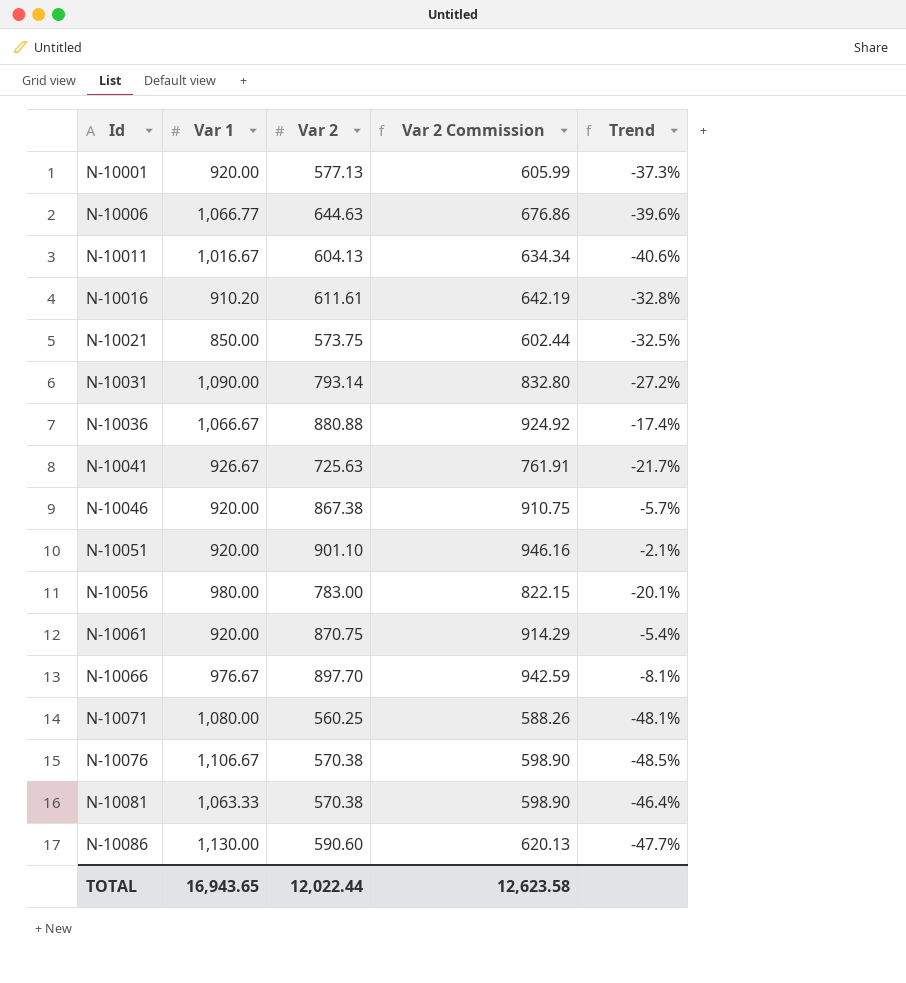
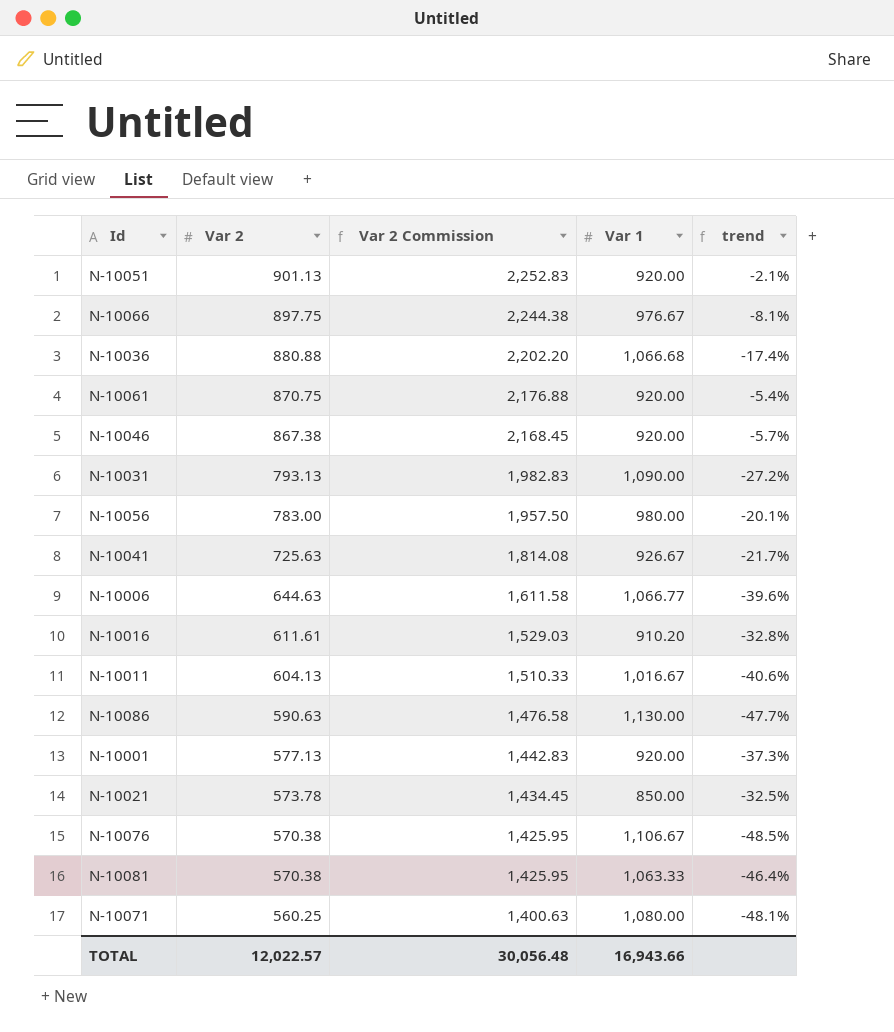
row order: Id ascending -> Var 2 descending
column Var 2 Commission | formula: [Var 2] * 1.05 -> [Var 2] * 2.5
column Var 1 | position: 2 -> 4
column name: Trend -> trend
N-10051 | Var 2: 901.10 -> 901.13
N-10066 | Var 2: 897.70 -> 897.75
N-10036 | Var 1: 1,066.67 -> 1,066.68
N-10031 | Var 2: 793.14 -> 793.13
N-10086 | Var 2: 590.60 -> 590.63
N-10021 | Var 2: 573.75 -> 573.78
TOTAL | Var 2: 12,022.44 -> 12,022.57
TOTAL | Var 2 Commission: 12,623.58 -> 30,056.48
TOTAL | Var 1: 16,943.65 -> 16,943.66

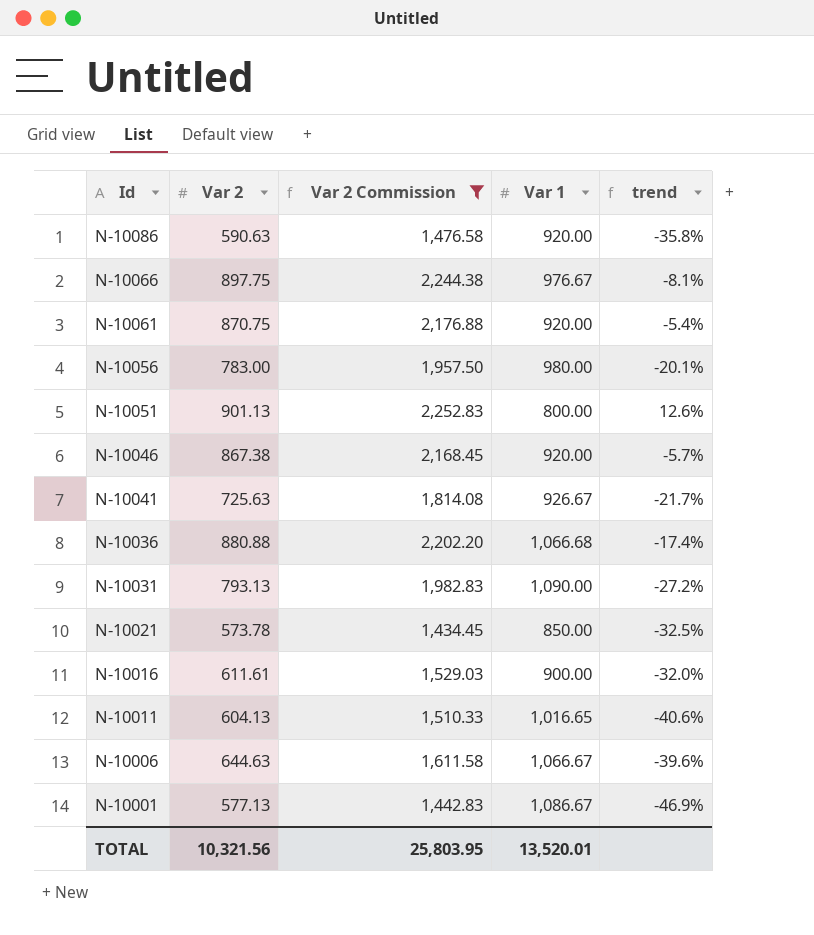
filter: none -> Var 2 Commission >= 1,434.45
row order: Var 2 descending -> Id descending
N-10086 | Var 1: 1,130.00 -> 920.00
N-10086 | trend: -47.7% -> -35.8%
N-10051 | Var 1: 920.00 -> 800.00
N-10051 | trend: -2.1% -> 12.6%
N-10016 | Var 1: 910.20 -> 900.00
N-10016 | trend: -32.8% -> -32.0%
N-10011 | Var 1: 1,016.67 -> 1,016.65
N-10006 | Var 1: 1,066.77 -> 1,066.67
N-10001 | Var 1: 920.00 -> 1,086.67
N-10001 | trend: -37.3% -> -46.9%
TOTAL | Var 2: 12,022.57 -> 10,321.56
TOTAL | Var 2 Commission: 30,056.48 -> 25,803.95
TOTAL | Var 1: 16,943.66 -> 13,520.01

